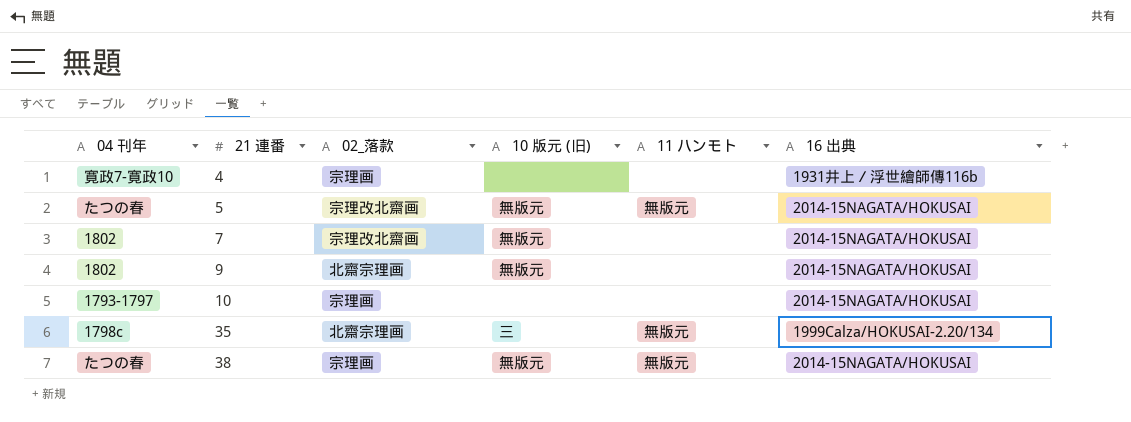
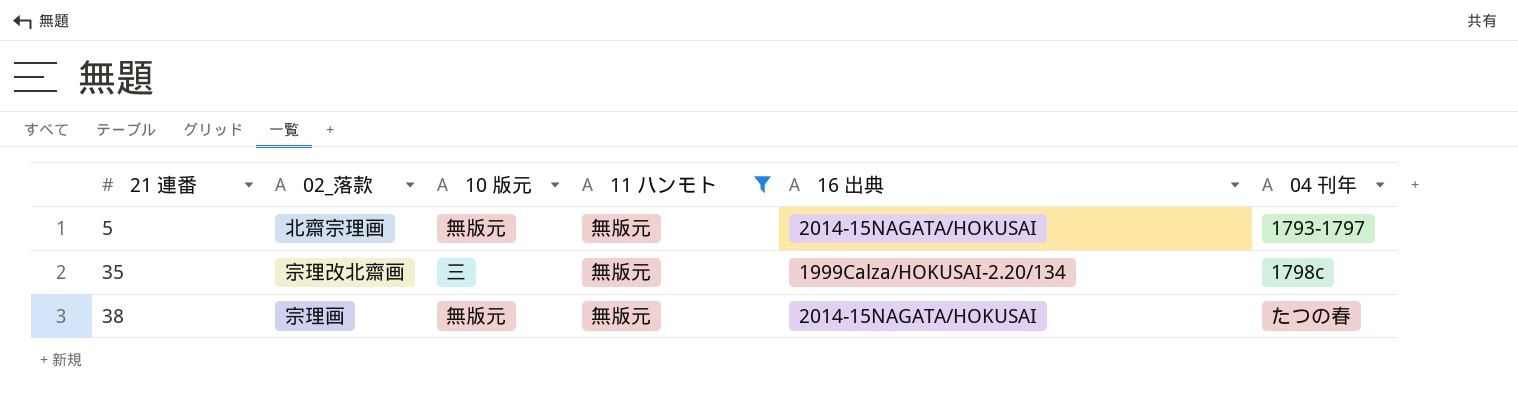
filter: none -> 11 ハンモト = 無版元
column name: 10 版元 (旧) -> 10 版元
column 04 刊年 | position: 1 -> 6
5 | 02_落款: 宗理改北齋画 -> 北齋宗理画
5 | 04 刊年: たつの春 -> 1793-1797
35 | 02_落款: 北齋宗理画 -> 宗理改北齋画

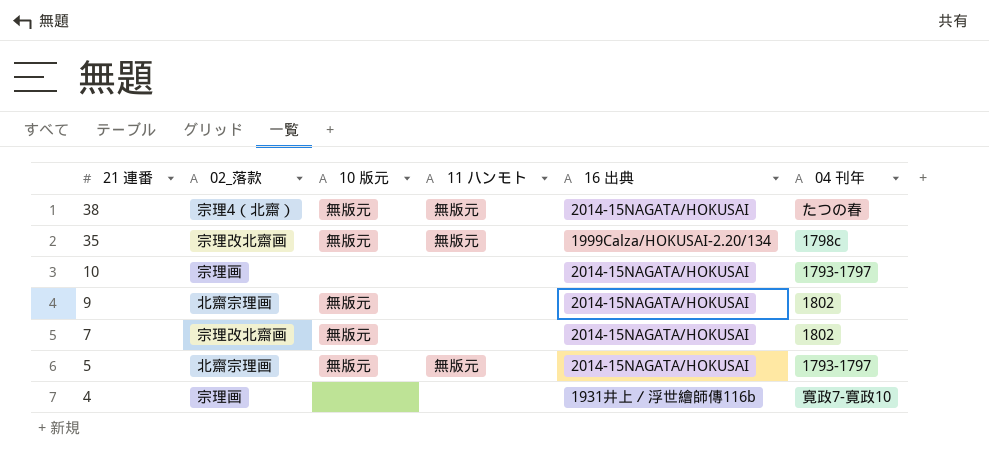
filter: 11 ハンモト = 無版元 -> none
row order: 21 連番 ascending -> 21 連番 descending
38 | 02_落款: 宗理画 -> 宗理4（北齋）
35 | 10 版元: 三 -> 無版元

